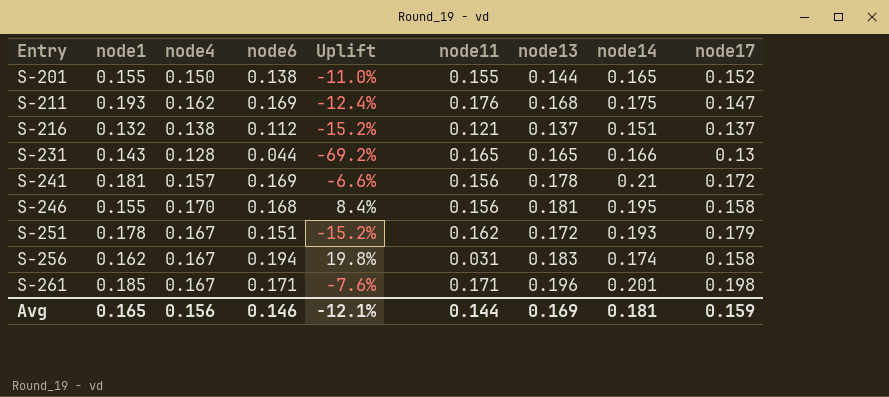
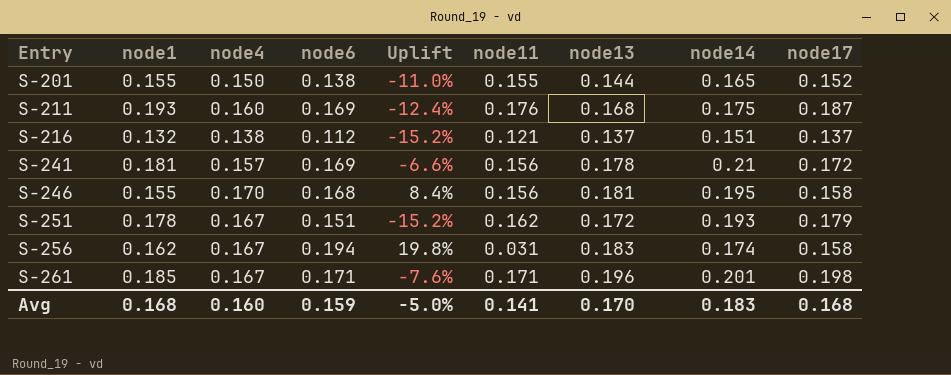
row S-231: 0.143 | 0.128 | 0.044 | -69.2% | 0.165 | 0.165 | 0.166 | 0.13 -> none
S-211 | node4: 0.162 -> 0.160
S-211 | node17: 0.147 -> 0.187
Avg | node1: 0.165 -> 0.168
Avg | node4: 0.156 -> 0.160
Avg | node6: 0.146 -> 0.159
Avg | Uplift: -12.1% -> -5.0%
Avg | node11: 0.144 -> 0.141
Avg | node13: 0.169 -> 0.170
Avg | node14: 0.181 -> 0.183
Avg | node17: 0.159 -> 0.168

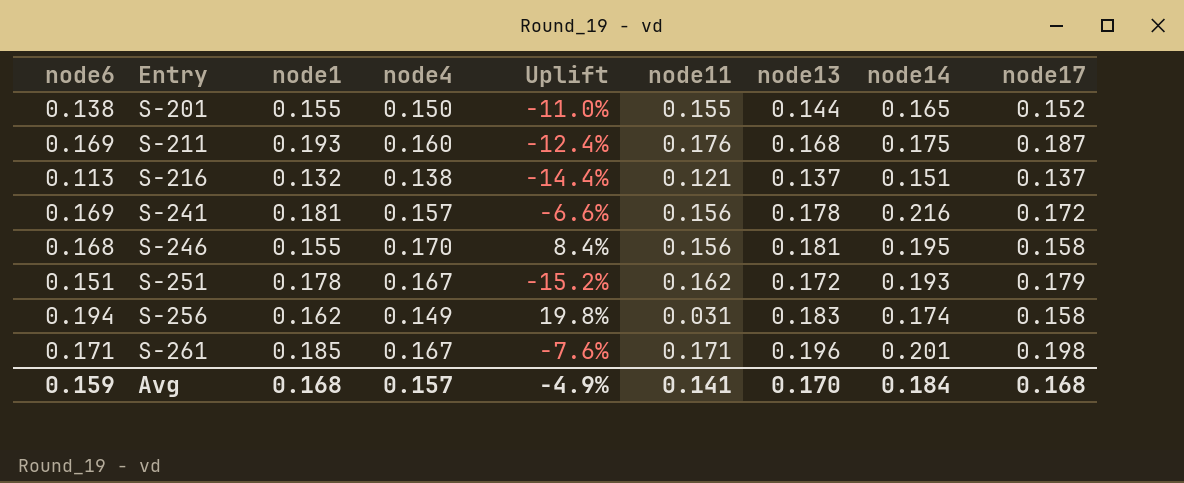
column node6 | position: 4 -> 1
S-216 | node6: 0.112 -> 0.113
S-216 | Uplift: -15.2% -> -14.4%
S-241 | node14: 0.21 -> 0.216
S-256 | node4: 0.167 -> 0.149
Avg | node4: 0.160 -> 0.157
Avg | Uplift: -5.0% -> -4.9%
Avg | node14: 0.183 -> 0.184

